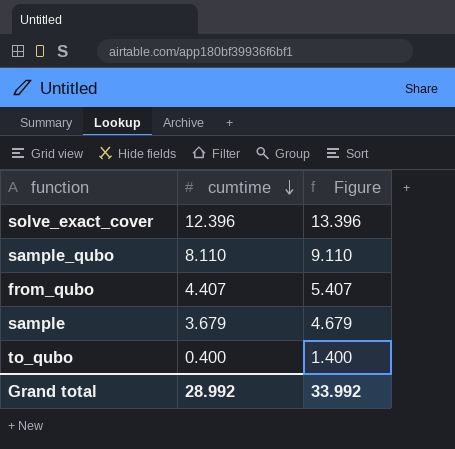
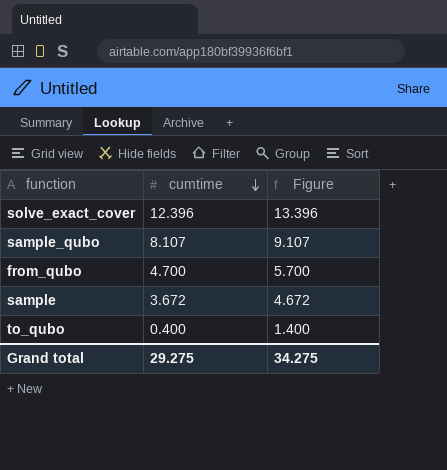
sample_qubo | cumtime: 8.110 -> 8.107
sample_qubo | Figure: 9.110 -> 9.107
from_qubo | cumtime: 4.407 -> 4.700
from_qubo | Figure: 5.407 -> 5.700
sample | cumtime: 3.679 -> 3.672
sample | Figure: 4.679 -> 4.672
Grand total | cumtime: 28.992 -> 29.275
Grand total | Figure: 33.992 -> 34.275

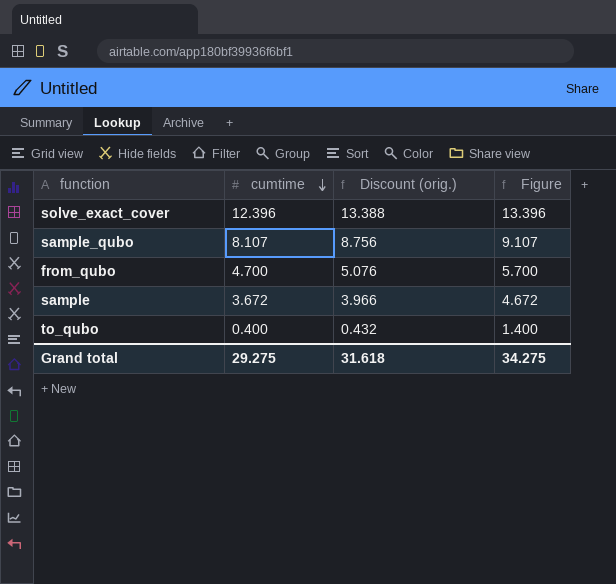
column Discount (orig.) | formula: none -> [cumtime] * 1.08

